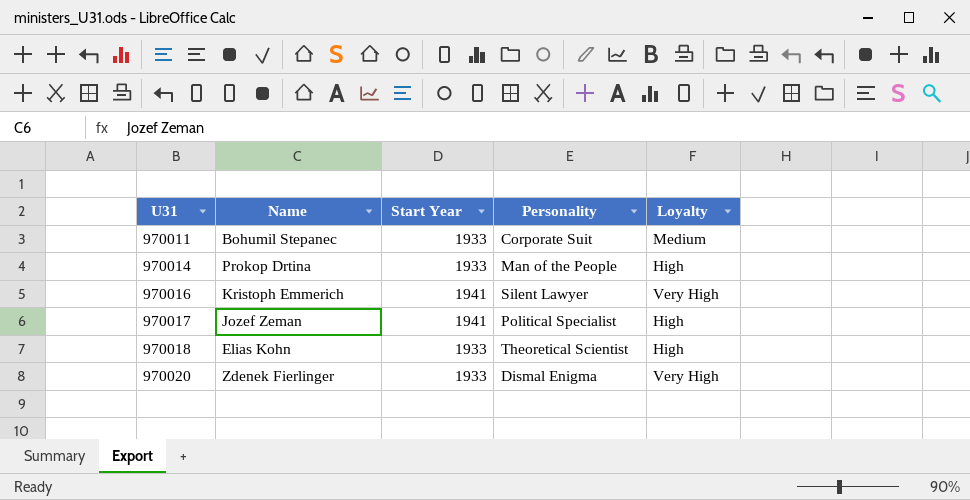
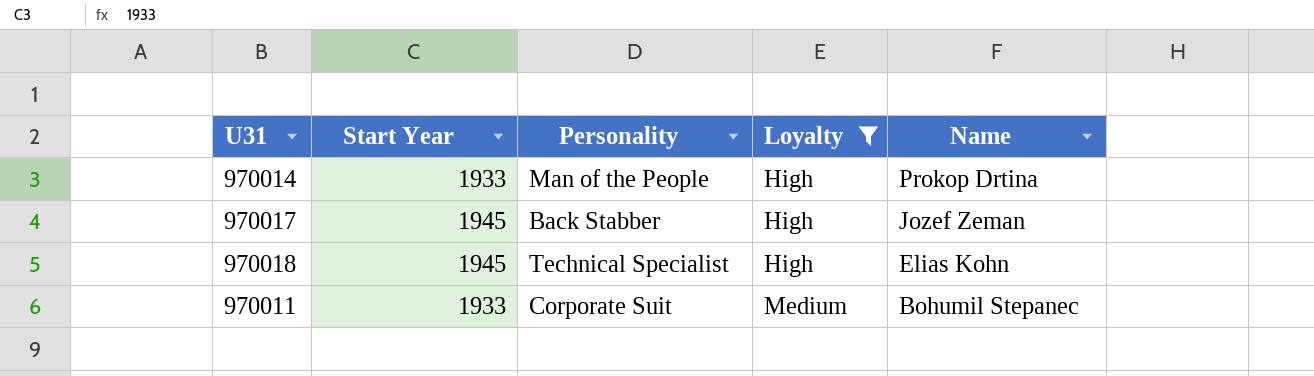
filter: none -> Loyalty != Very High
row order: U31 ascending -> Loyalty ascending
column Name | position: 2 -> 5
970017 | Start Year: 1941 -> 1945
970017 | Personality: Political Specialist -> Back Stabber
970018 | Start Year: 1933 -> 1945
970018 | Personality: Theoretical Scientist -> Technical Specialist

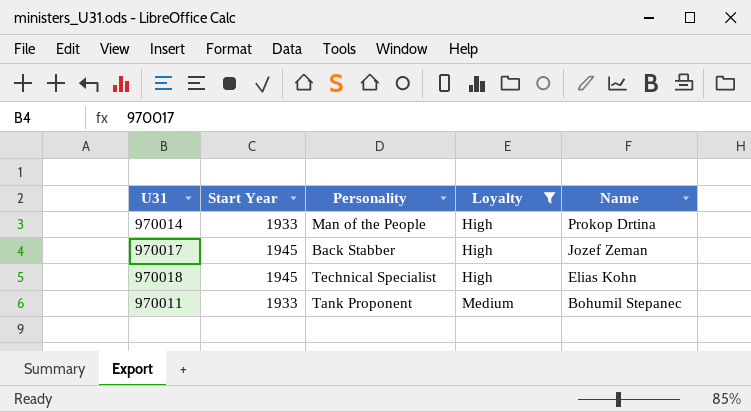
970011 | Personality: Corporate Suit -> Tank Proponent

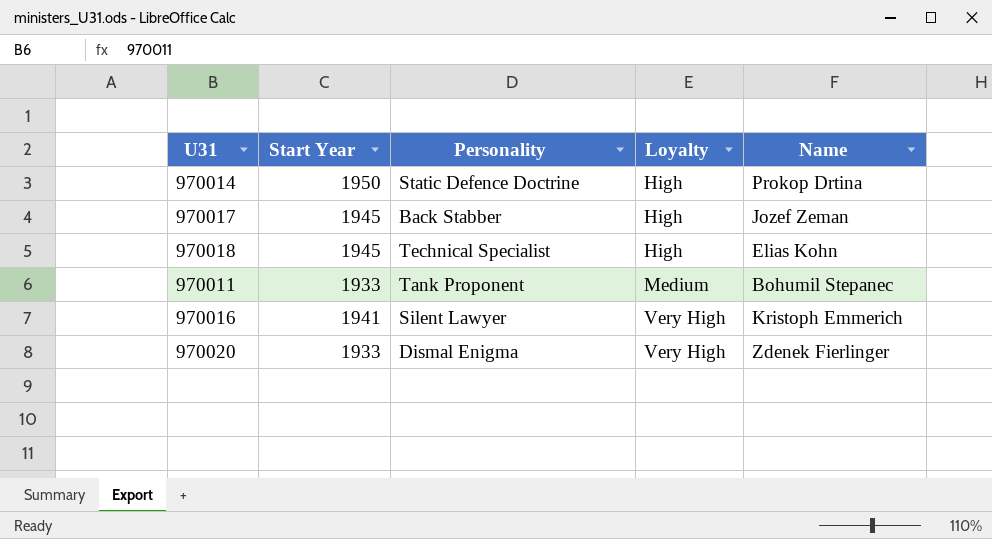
filter: Loyalty != Very High -> none
970014 | Start Year: 1933 -> 1950
970014 | Personality: Man of the People -> Static Defence Doctrine

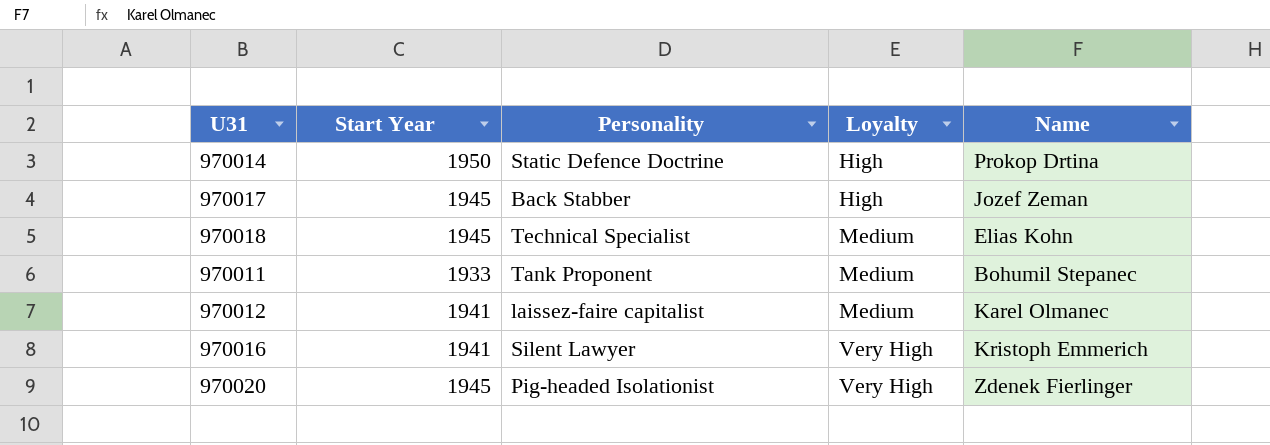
970018 | Loyalty: High -> Medium
row 970012: none -> 1941 | laissez-faire capitalist | Medium | Karel Olmanec
970020 | Start Year: 1933 -> 1945
970020 | Personality: Dismal Enigma -> Pig-headed Isolationist

